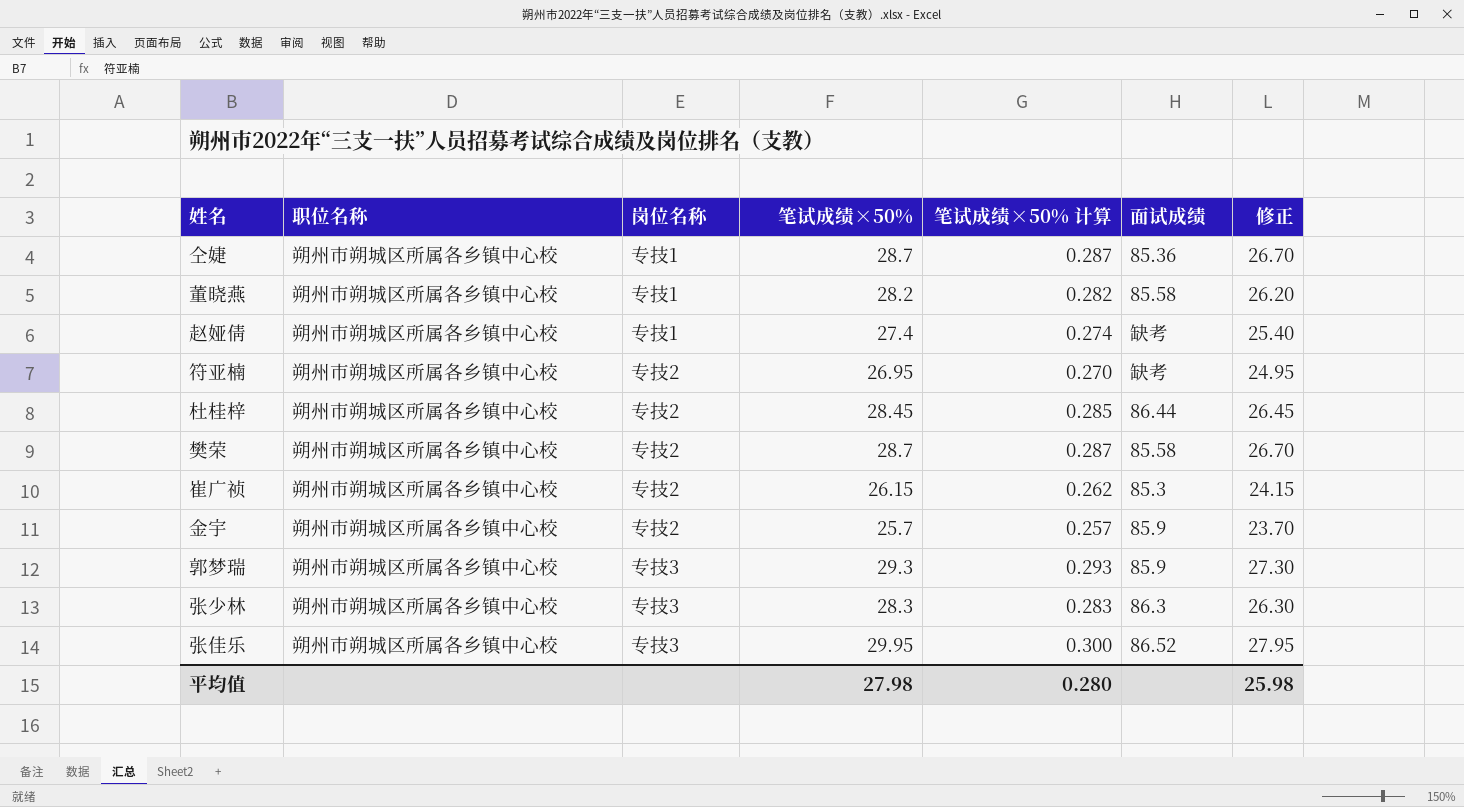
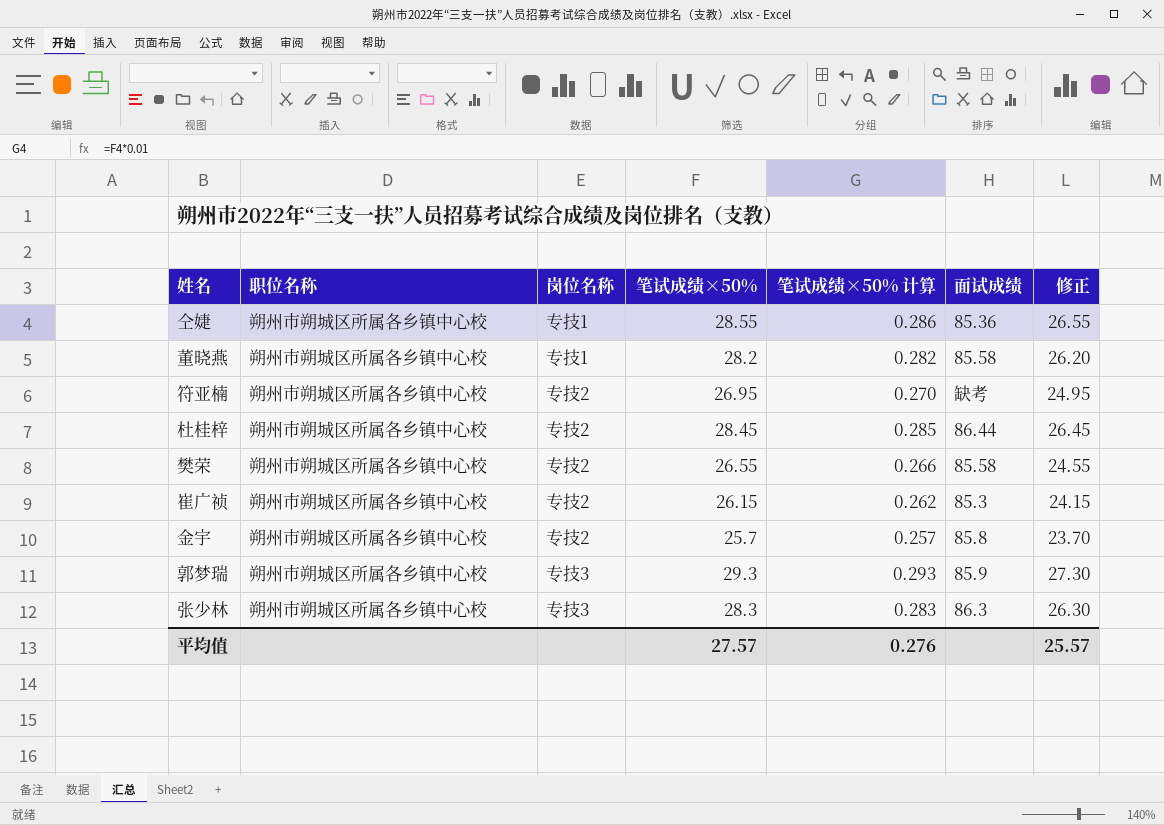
row 赵娅倩: 朔州市朔城区所属各乡镇中心校 | 专技1 | 27.4 | 0.274 | 缺考 | 25.40 -> none
row 张佳乐: 朔州市朔城区所属各乡镇中心校 | 专技3 | 29.95 | 0.300 | 86.52 | 27.95 -> none
仝婕 | 笔试成绩×50%: 28.7 -> 28.55
仝婕 | 笔试成绩×50% 计算: 0.287 -> 0.286
仝婕 | 修正: 26.70 -> 26.55
樊荣 | 笔试成绩×50%: 28.7 -> 26.55
樊荣 | 笔试成绩×50% 计算: 0.287 -> 0.266
樊荣 | 修正: 26.70 -> 24.55
金宇 | 面试成绩: 85.9 -> 85.8
平均值 | 笔试成绩×50%: 27.98 -> 27.57
平均值 | 笔试成绩×50% 计算: 0.280 -> 0.276
平均值 | 修正: 25.98 -> 25.57

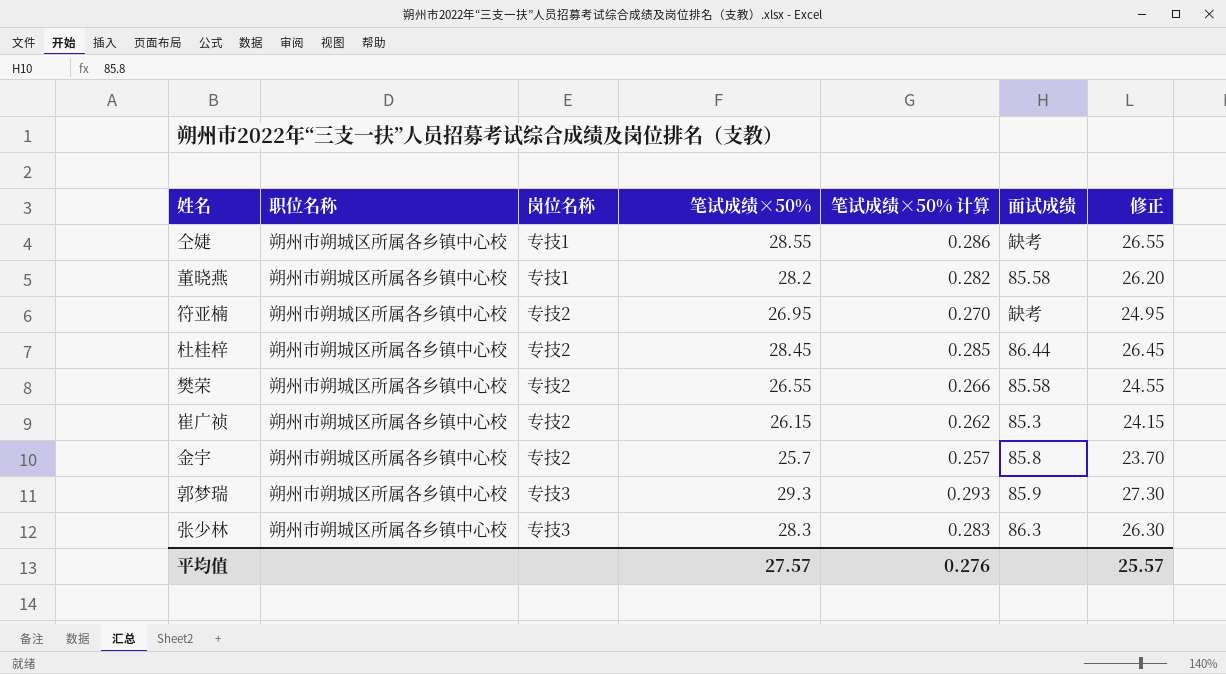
仝婕 | 面试成绩: 85.36 -> 缺考

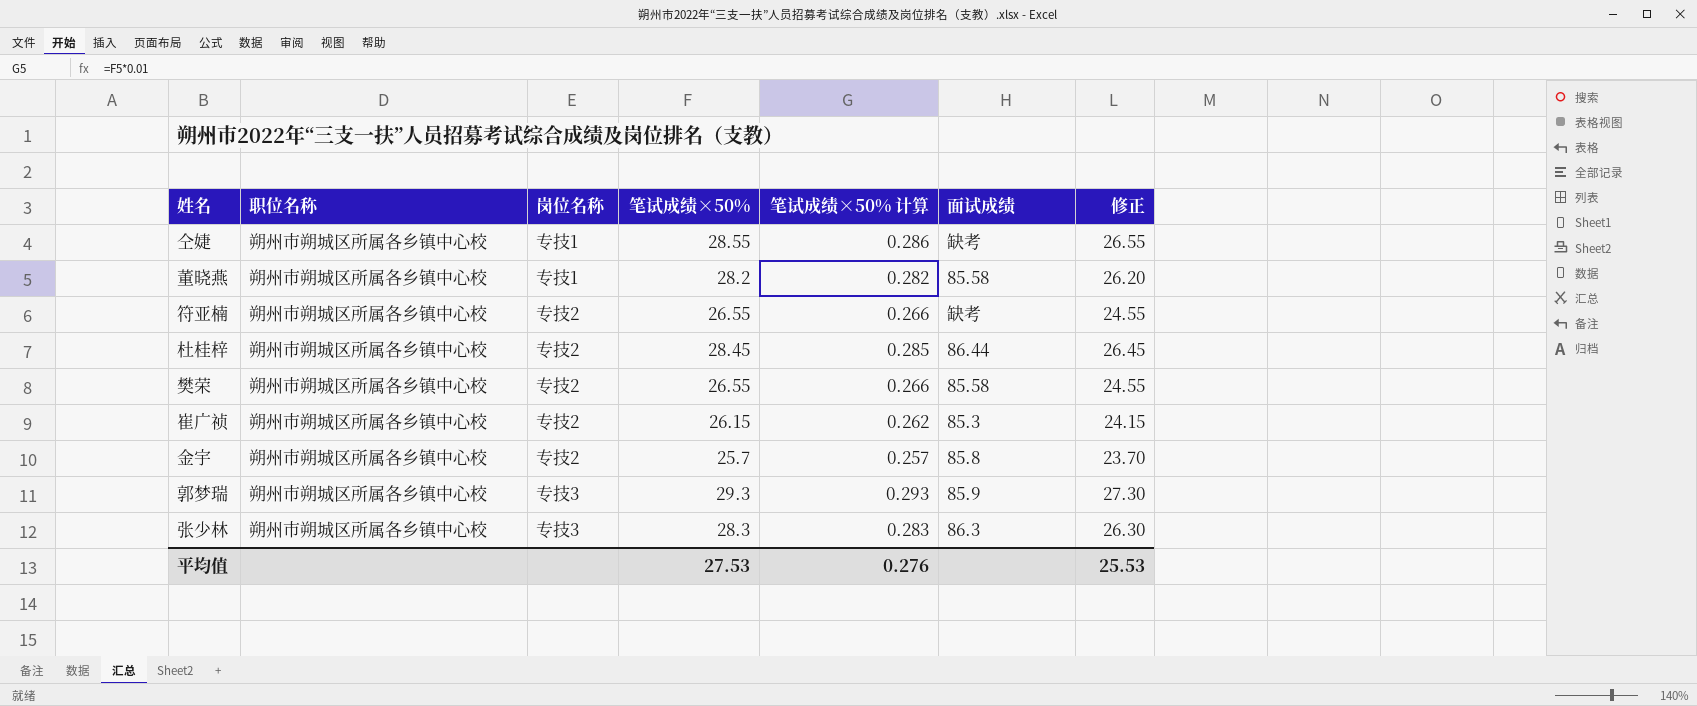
符亚楠 | 笔试成绩×50%: 26.95 -> 26.55
符亚楠 | 笔试成绩×50% 计算: 0.270 -> 0.266
符亚楠 | 修正: 24.95 -> 24.55
平均值 | 笔试成绩×50%: 27.57 -> 27.53
平均值 | 修正: 25.57 -> 25.53

